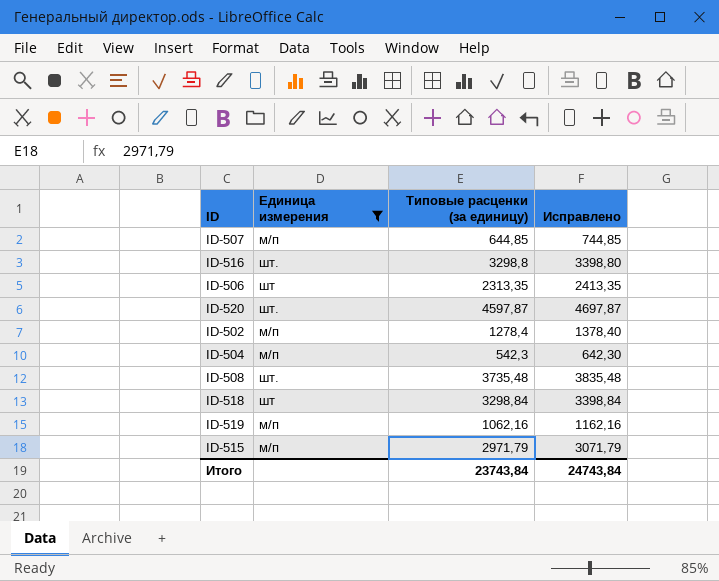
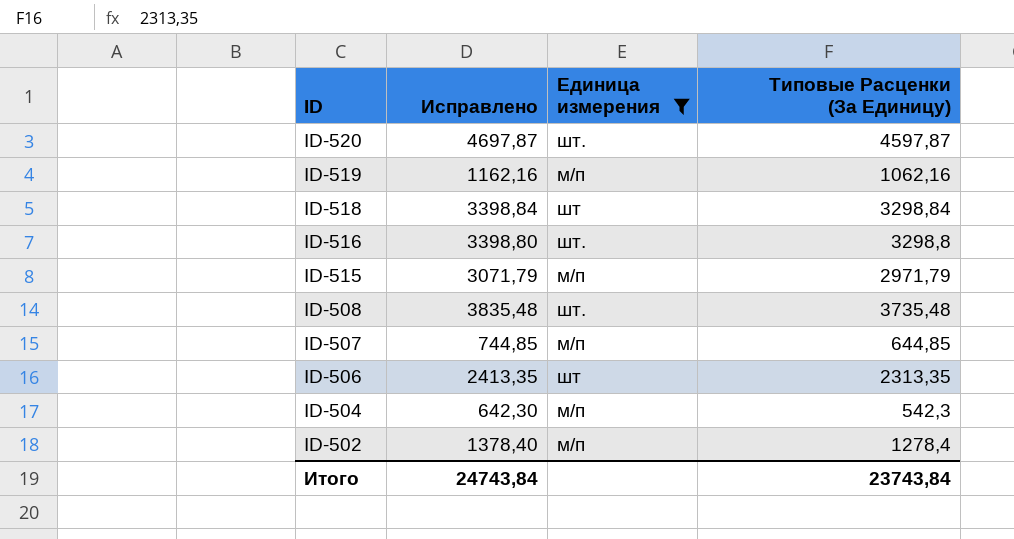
row order: none -> ID descending
column Исправлено | position: 4 -> 2
column name: Типовые расценки (за единицу) -> Типовые Расценки (За Единицу)

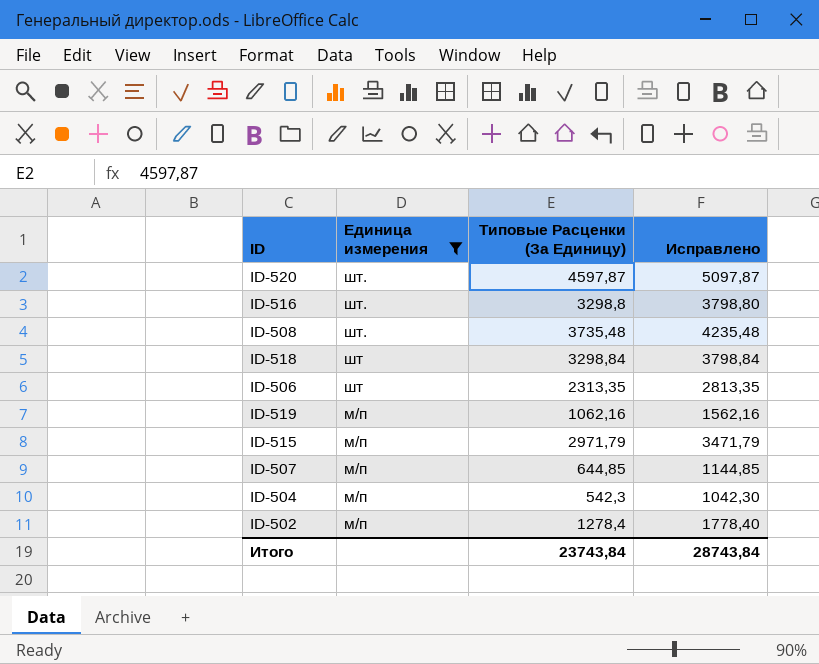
row order: ID descending -> Единица измерения descending
column Исправлено | formula: [Типовые Расценки (За Единицу)] + 100 -> [Типовые Расценки (За Единицу)] + 500
column Исправлено | position: 2 -> 4
Итого | Исправлено: 24743,84 -> 28743,84

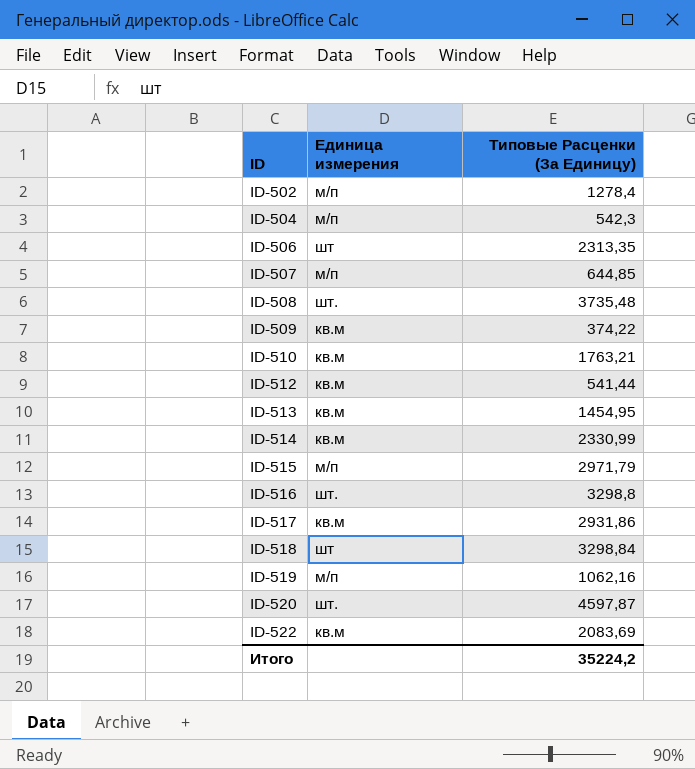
filter: Единица измерения != кв.м -> none
row order: Единица измерения descending -> ID ascending
column Исправлено | formula: [Типовые Расценки (За Единицу)] + 500 -> none
Итого | Типовые Расценки (За Единицу): 23743,84 -> 35224,2

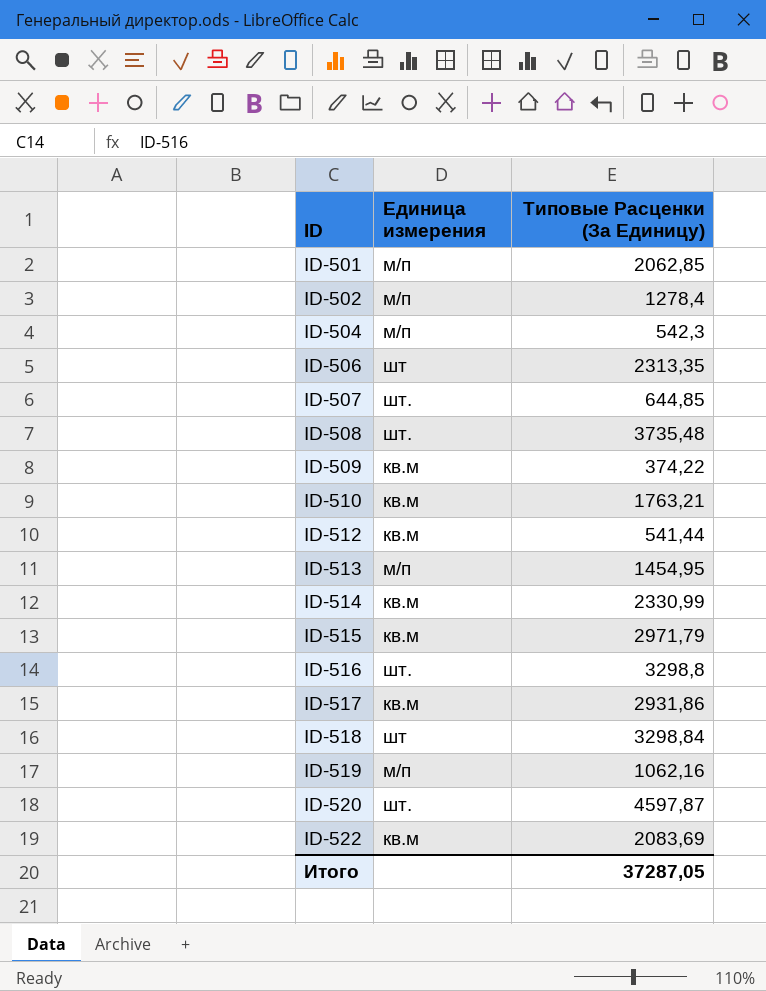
row ID-501: none -> м/п | 2062,85
ID-507 | Единица измерения: м/п -> шт.
ID-513 | Единица измерения: кв.м -> м/п
ID-515 | Единица измерения: м/п -> кв.м
Итого | Типовые Расценки (За Единицу): 35224,2 -> 37287,05

